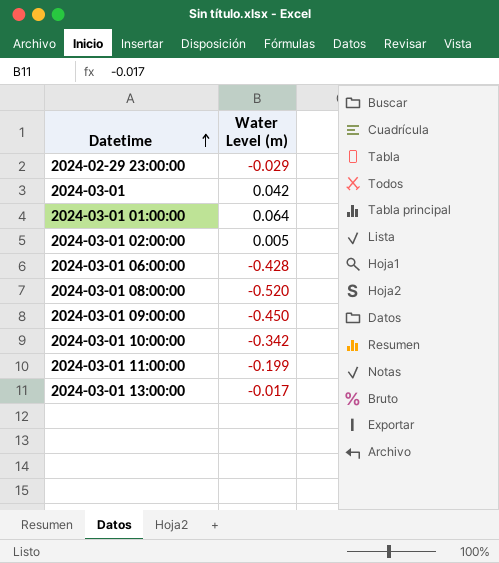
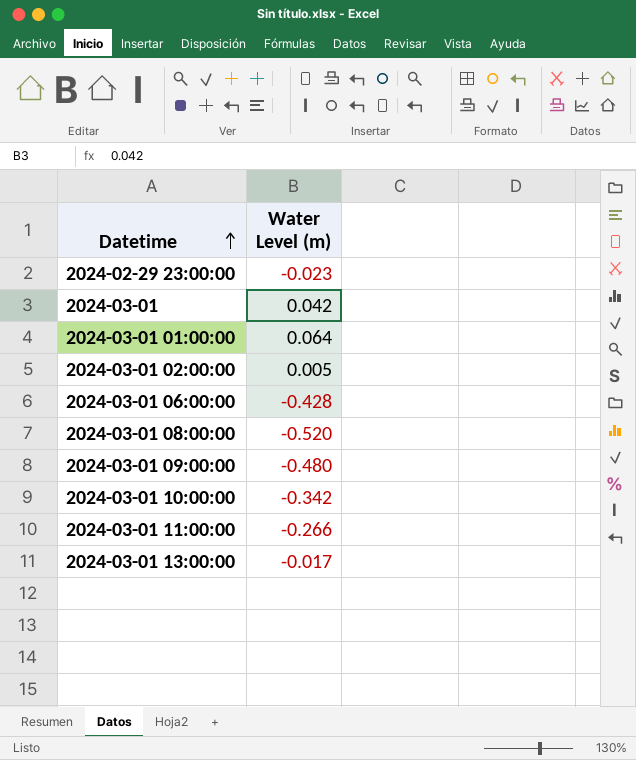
2024-02-29 23:00:00 | Water Level (m): -0.029 -> -0.023
2024-03-01 09:00:00 | Water Level (m): -0.450 -> -0.480
2024-03-01 11:00:00 | Water Level (m): -0.199 -> -0.266

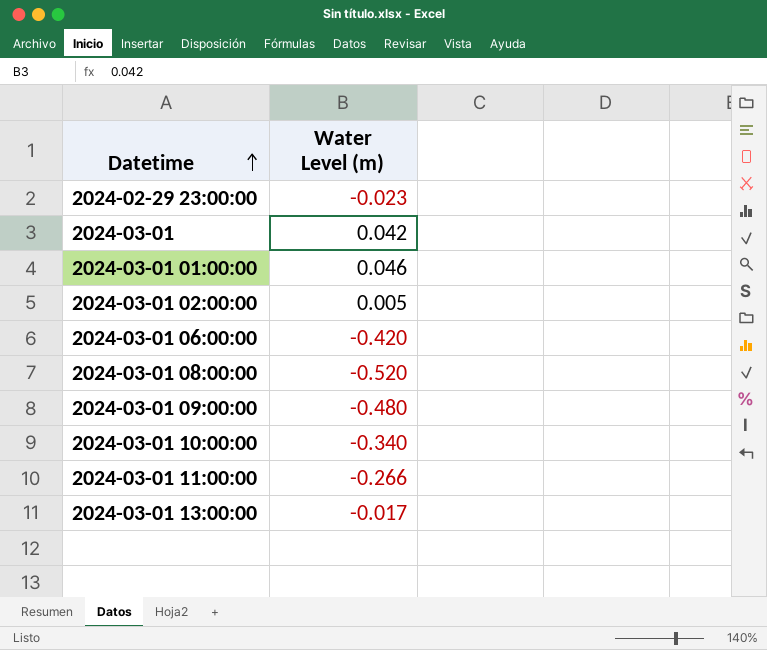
2024-03-01 01:00:00 | Water Level (m): 0.064 -> 0.046
2024-03-01 06:00:00 | Water Level (m): -0.428 -> -0.420
2024-03-01 10:00:00 | Water Level (m): -0.342 -> -0.340

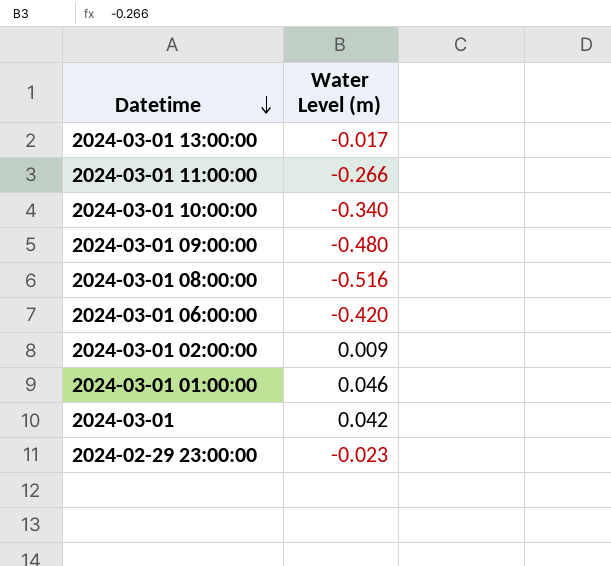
row order: Datetime ascending -> Datetime descending
2024-03-01 08:00:00 | Water Level (m): -0.520 -> -0.516
2024-03-01 02:00:00 | Water Level (m): 0.005 -> 0.009

